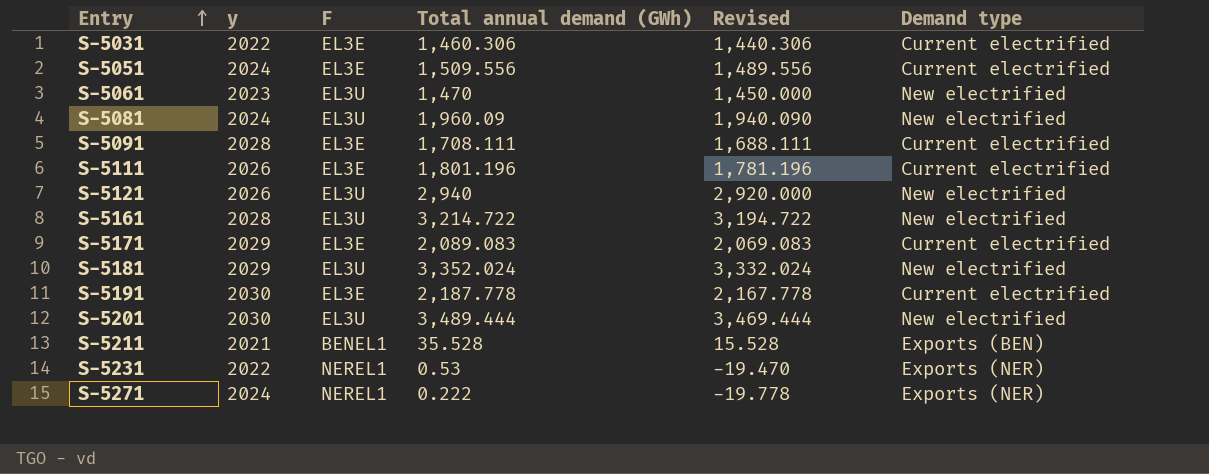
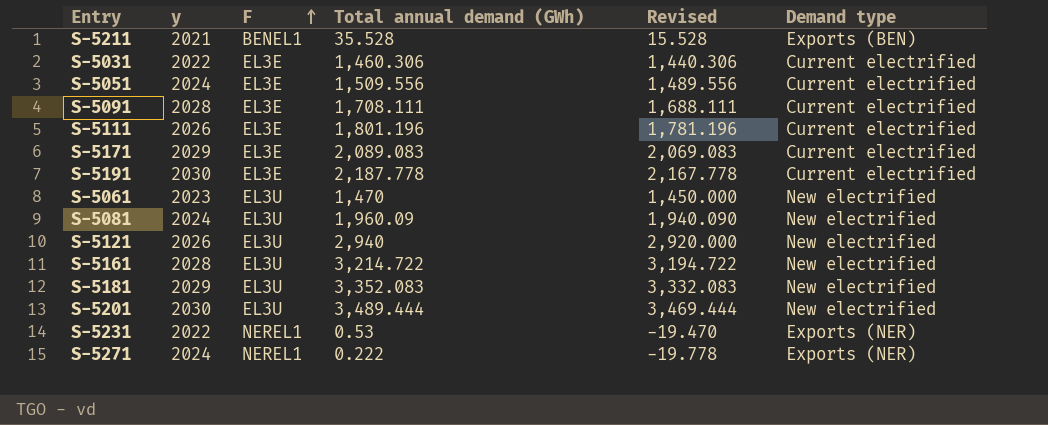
row order: Entry ascending -> F ascending
S-5181 | Total annual demand (GWh): 3,352.024 -> 3,352.083
S-5181 | Revised: 3,332.024 -> 3,332.083

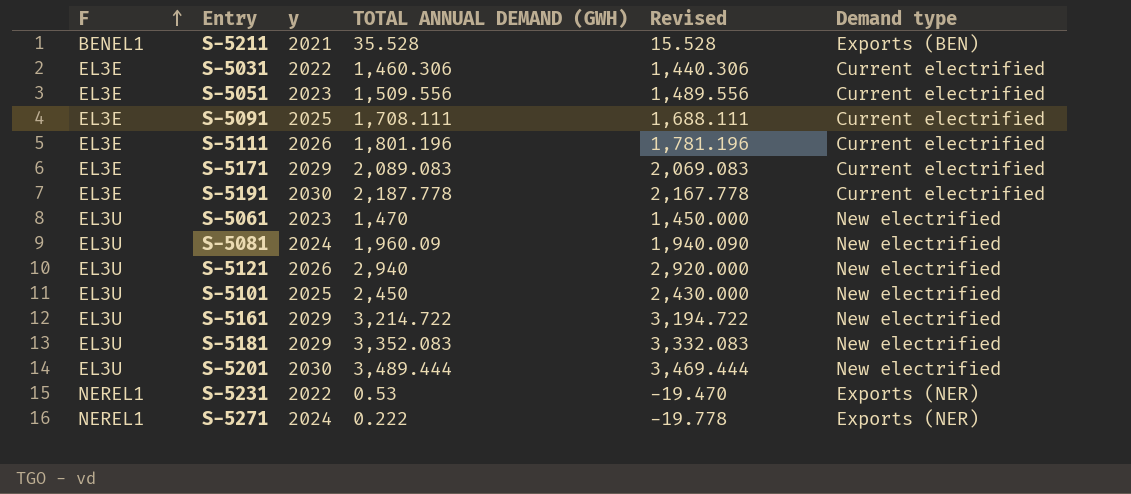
column F | position: 3 -> 1
column name: Total annual demand (GWh) -> TOTAL ANNUAL DEMAND (GWH)
S-5051 | y: 2024 -> 2023
S-5091 | y: 2028 -> 2025
row S-5101: none -> EL3U | 2025 | 2,450 | 2,430.000 | New electrified
S-5161 | y: 2028 -> 2029

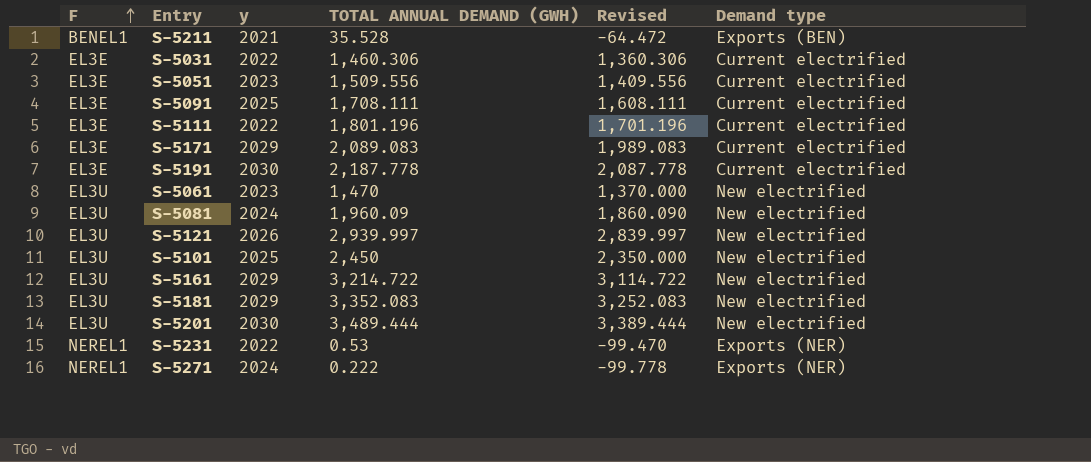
column Revised | formula: [TOTAL ANNUAL DEMAND (GWH)] - 20 -> [TOTAL ANNUAL DEMAND (GWH)] - 100
S-5111 | y: 2026 -> 2022
S-5121 | TOTAL ANNUAL DEMAND (GWH): 2,940 -> 2,939.997

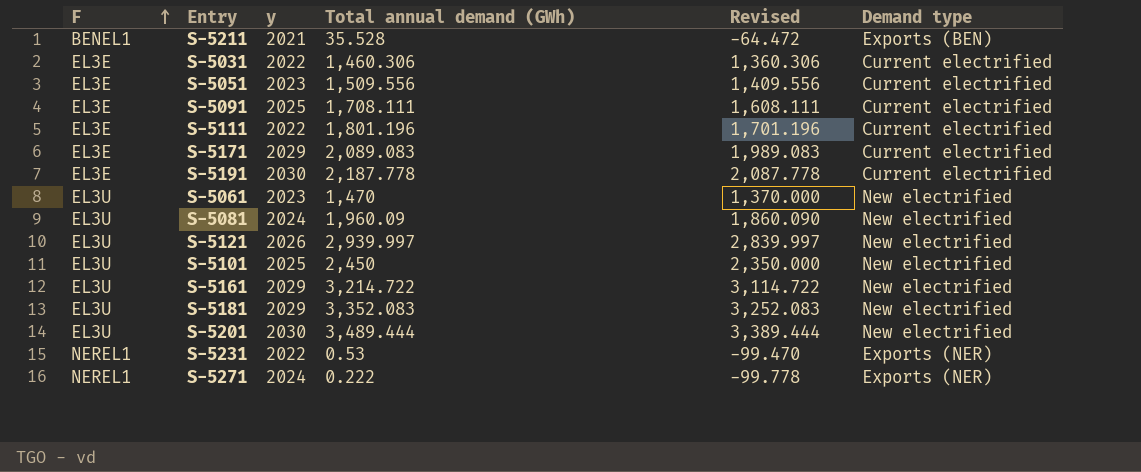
column name: TOTAL ANNUAL DEMAND (GWH) -> Total annual demand (GWh)

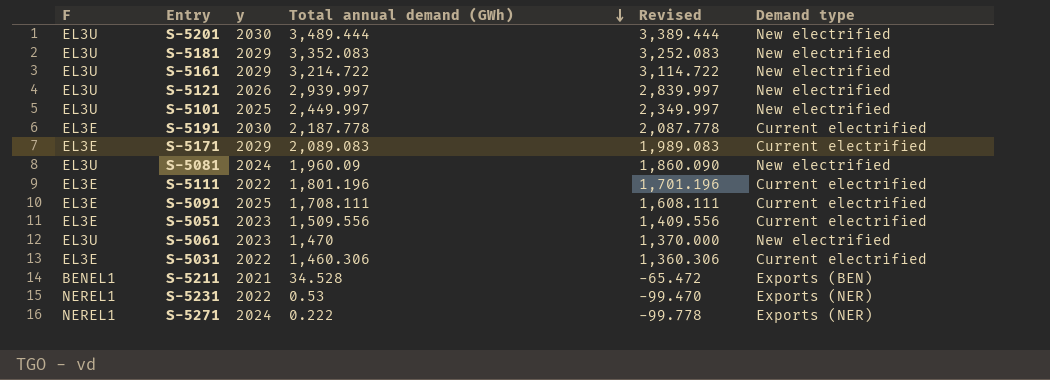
row order: F ascending -> Total annual demand (GWh) descending
S-5101 | Total annual demand (GWh): 2,450 -> 2,449.997
S-5101 | Revised: 2,350.000 -> 2,349.997
S-5211 | Total annual demand (GWh): 35.528 -> 34.528
S-5211 | Revised: -64.472 -> -65.472

